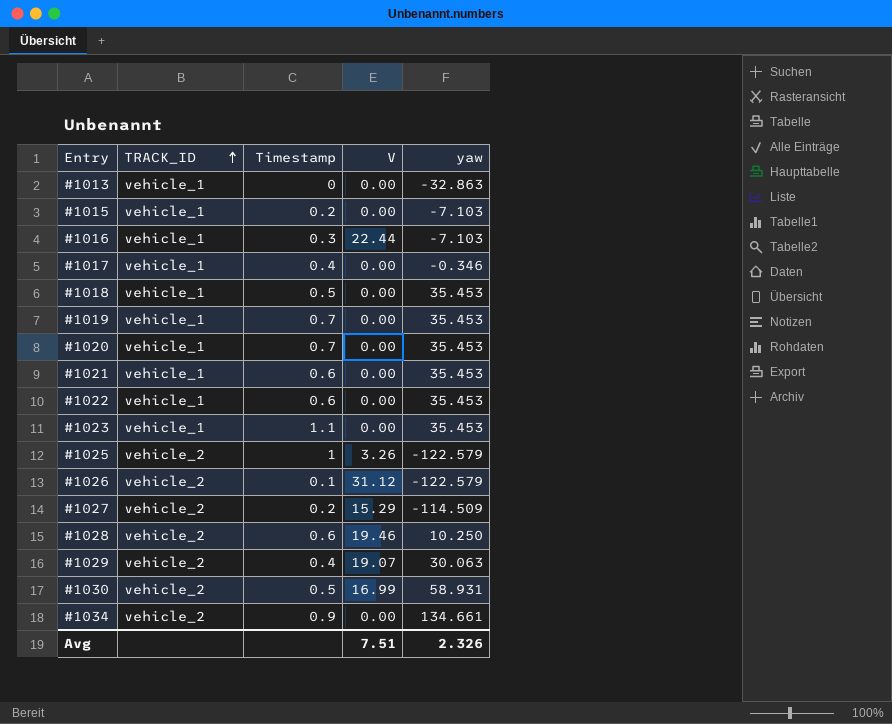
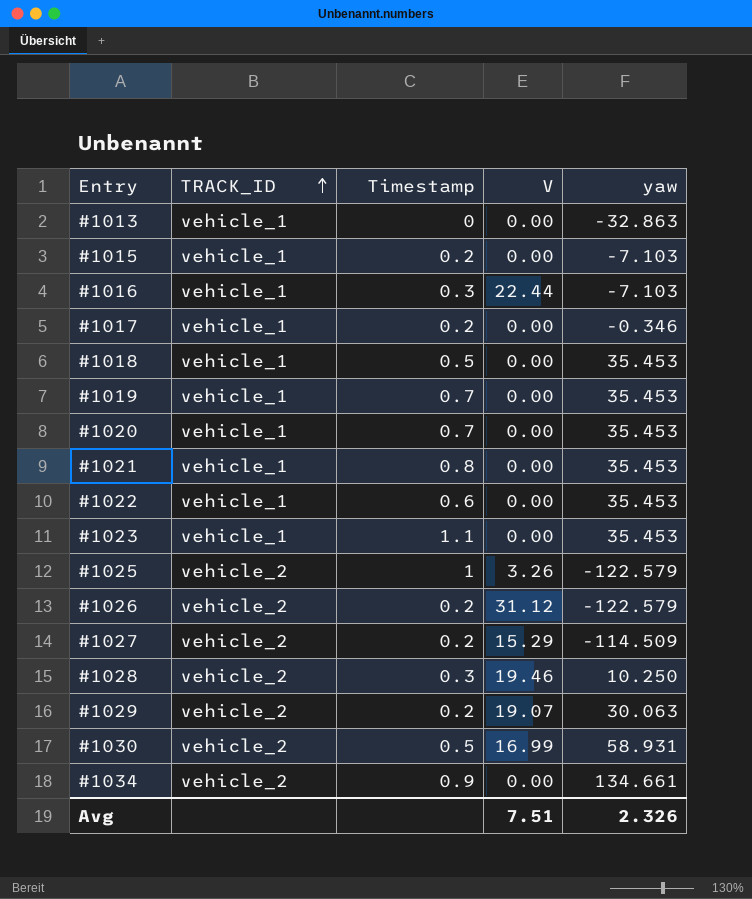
#1017 | Timestamp: 0.4 -> 0.2
#1021 | Timestamp: 0.6 -> 0.8
#1026 | Timestamp: 0.1 -> 0.2
#1028 | Timestamp: 0.6 -> 0.3
#1029 | Timestamp: 0.4 -> 0.2

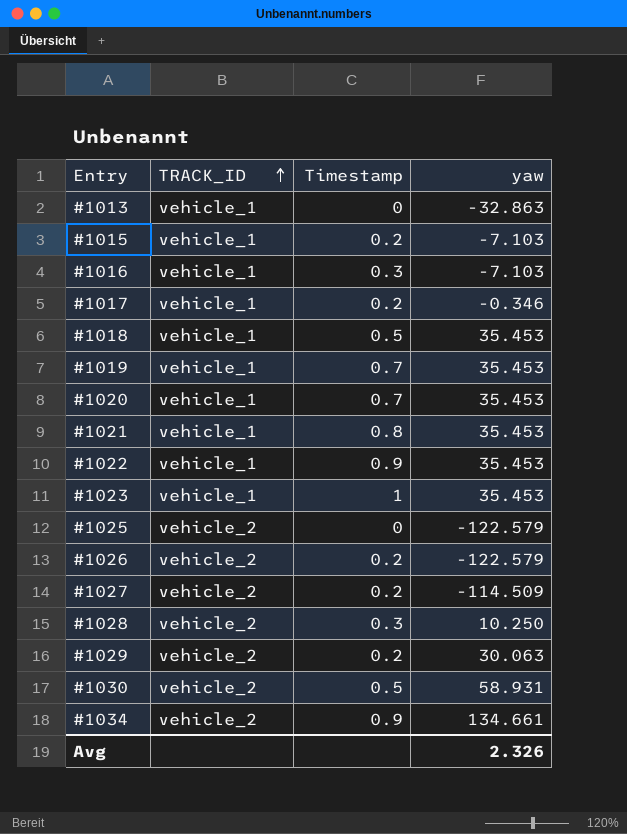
column V | position: 4 -> none
#1022 | Timestamp: 0.6 -> 0.9
#1023 | Timestamp: 1.1 -> 1
#1025 | Timestamp: 1 -> 0

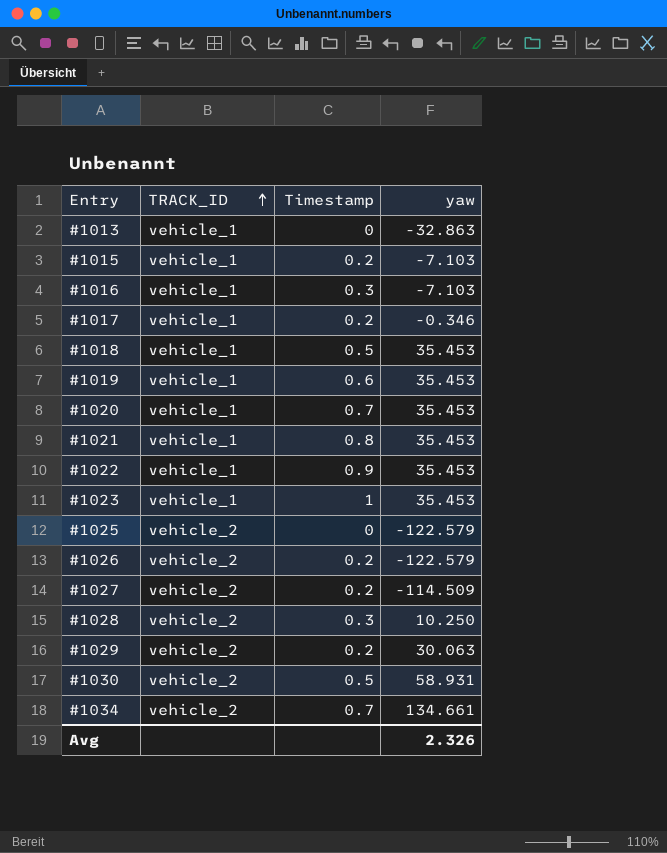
#1019 | Timestamp: 0.7 -> 0.6
#1034 | Timestamp: 0.9 -> 0.7

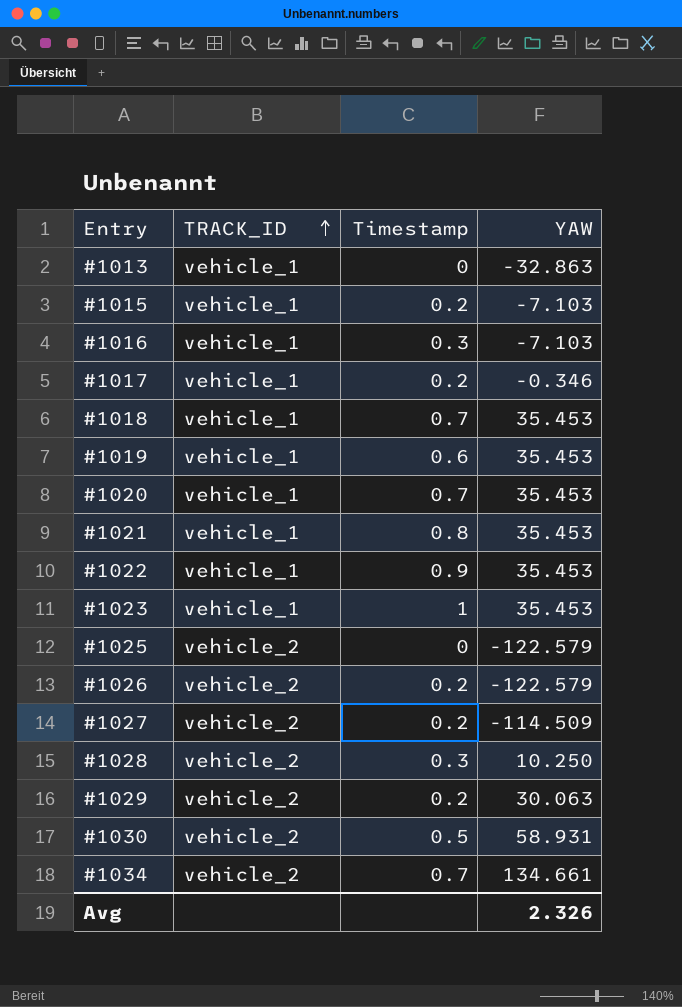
column name: yaw -> YAW
#1018 | Timestamp: 0.5 -> 0.7

